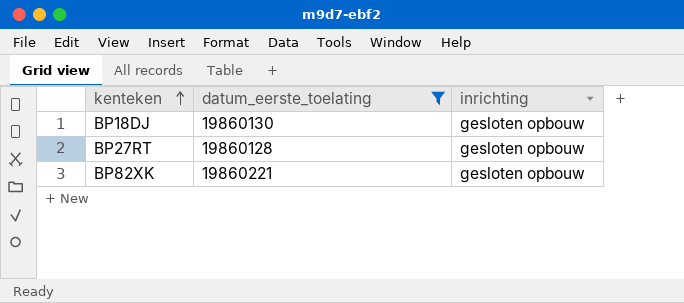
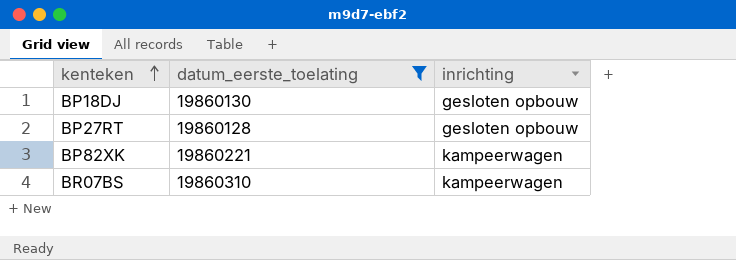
BP82XK | inrichting: gesloten opbouw -> kampeerwagen
row BR07BS: none -> 19860310 | kampeerwagen

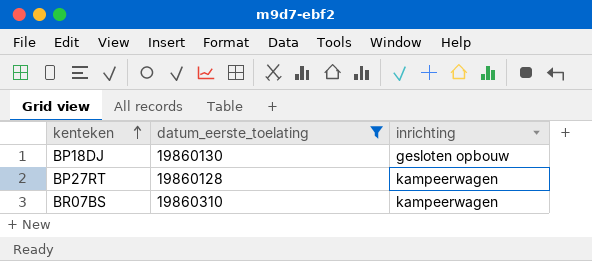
row BP82XK: 19860221 | kampeerwagen -> none
BP27RT | inrichting: gesloten opbouw -> kampeerwagen

